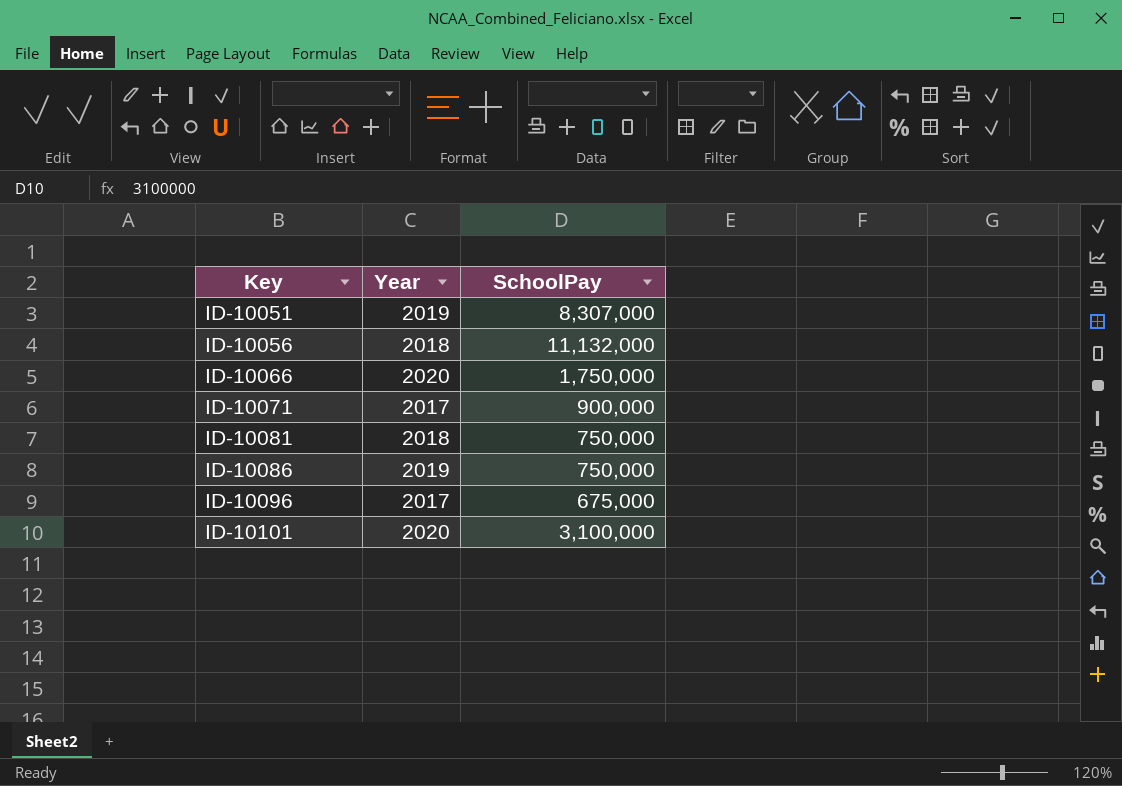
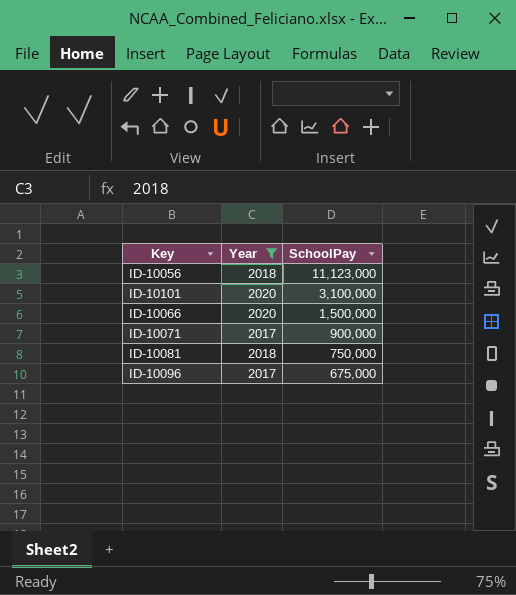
filter: none -> Year != 2019
row order: Key ascending -> SchoolPay descending
ID-10056 | SchoolPay: 11,132,000 -> 11,123,000
ID-10066 | SchoolPay: 1,750,000 -> 1,500,000

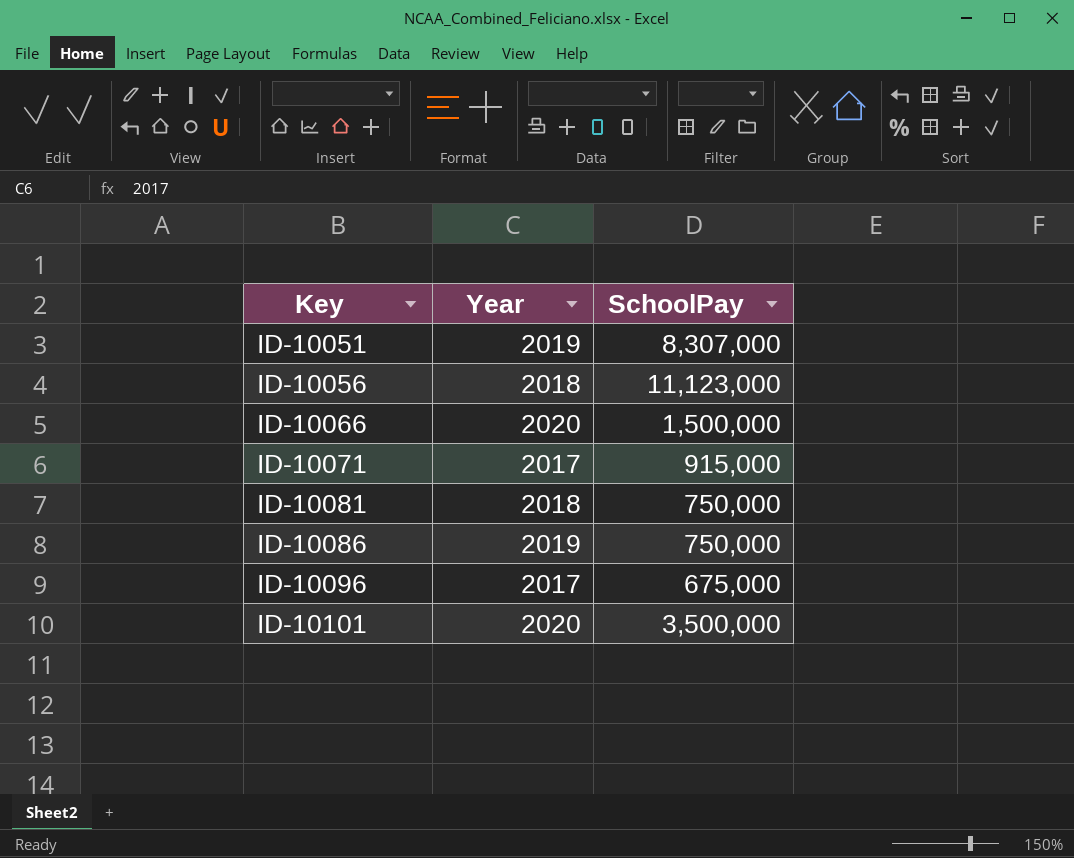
filter: Year != 2019 -> none
row order: SchoolPay descending -> Key ascending
ID-10071 | SchoolPay: 900,000 -> 915,000
ID-10101 | SchoolPay: 3,100,000 -> 3,500,000

